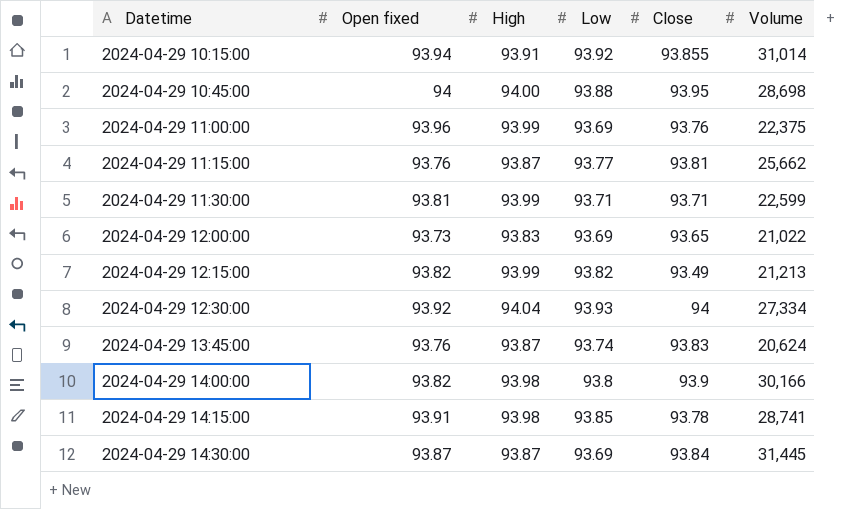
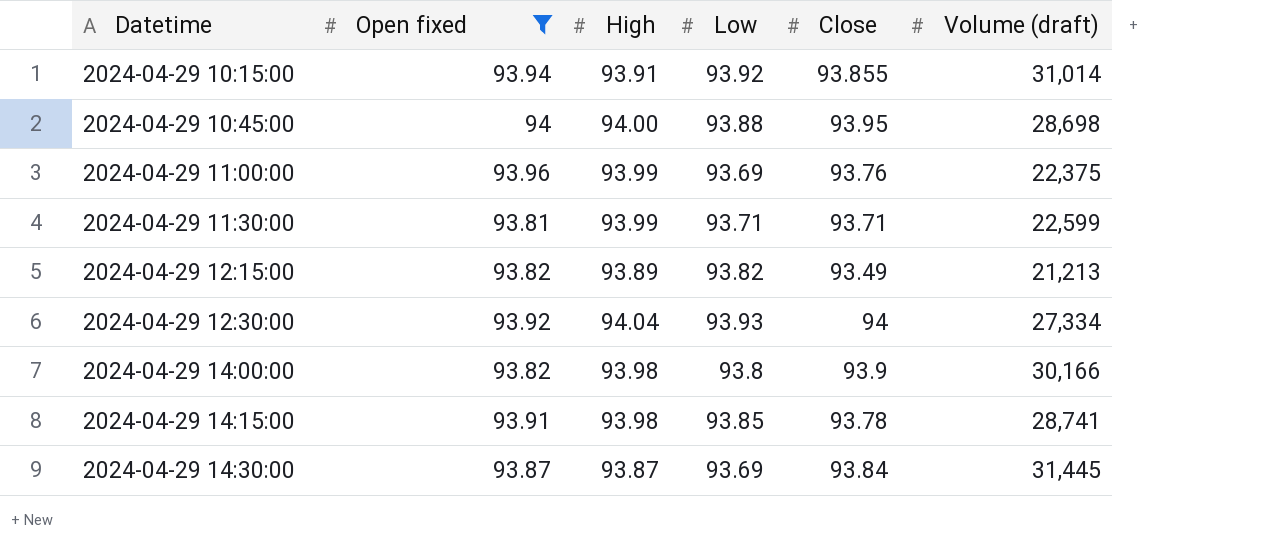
filter: none -> Open fixed >= 93.81
column name: Volume -> Volume (draft)
2024-04-29 12:15:00 | High: 93.99 -> 93.89

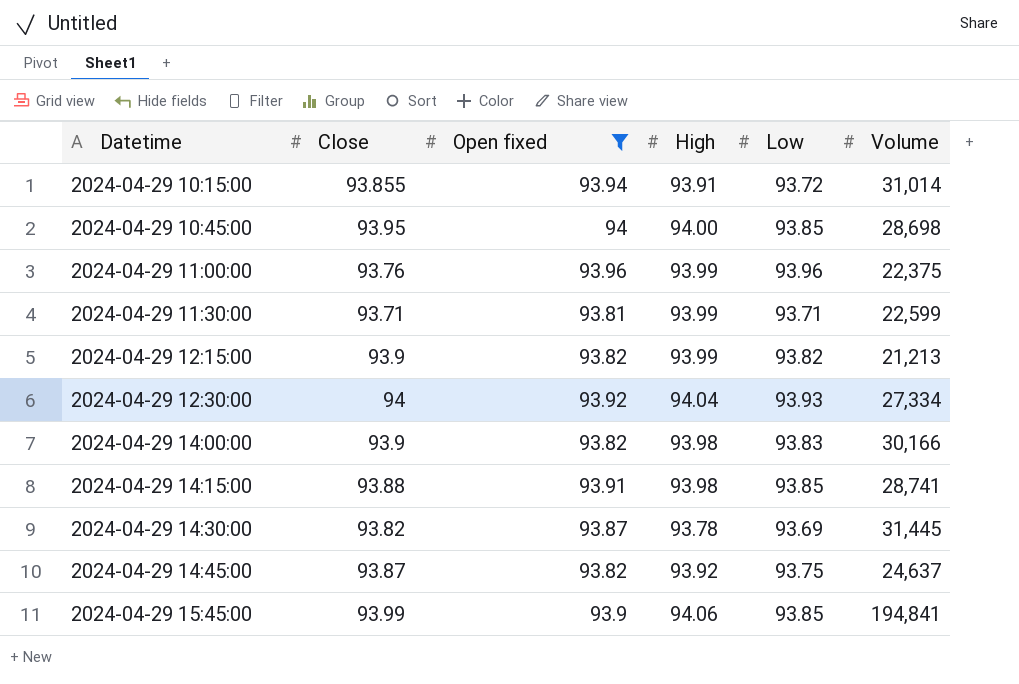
column Close | position: 5 -> 2
column name: Volume (draft) -> Volume
2024-04-29 10:15:00 | Low: 93.92 -> 93.72
2024-04-29 10:45:00 | Low: 93.88 -> 93.85
2024-04-29 11:00:00 | Low: 93.69 -> 93.96
2024-04-29 12:15:00 | Close: 93.49 -> 93.9
2024-04-29 12:15:00 | High: 93.89 -> 93.99
2024-04-29 14:00:00 | Low: 93.8 -> 93.83
2024-04-29 14:15:00 | Close: 93.78 -> 93.88
2024-04-29 14:30:00 | Close: 93.84 -> 93.82
2024-04-29 14:30:00 | High: 93.87 -> 93.78
row 2024-04-29 14:45:00: none -> 93.87 | 93.82 | 93.92 | 93.75 | 24,637
row 2024-04-29 15:45:00: none -> 93.99 | 93.9 | 94.06 | 93.85 | 194,841

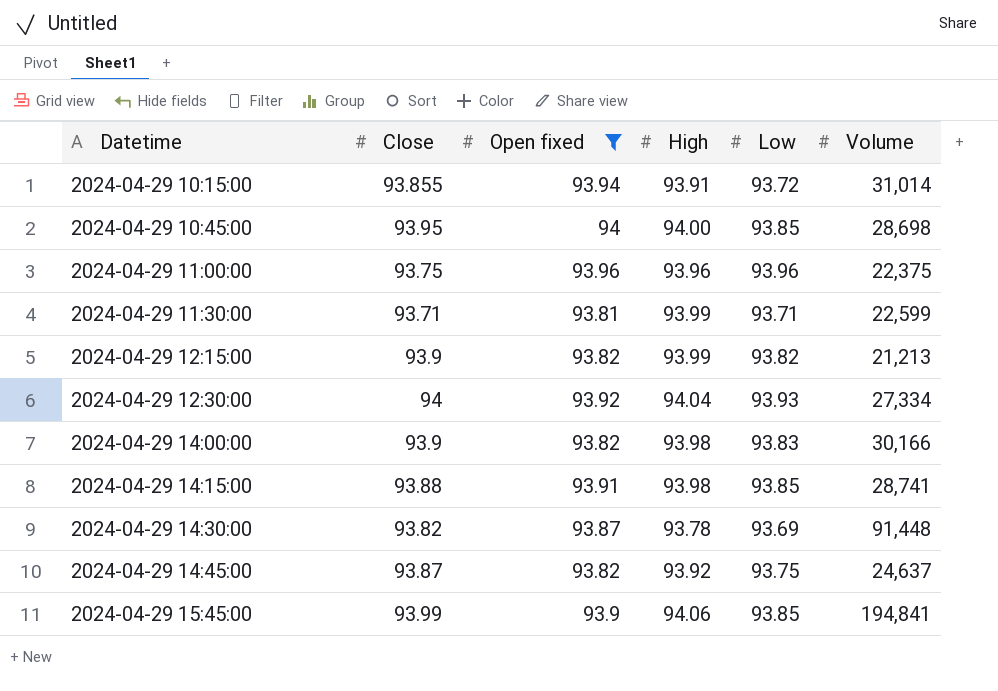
2024-04-29 11:00:00 | Close: 93.76 -> 93.75
2024-04-29 11:00:00 | High: 93.99 -> 93.96
2024-04-29 14:30:00 | Volume: 31,445 -> 91,448

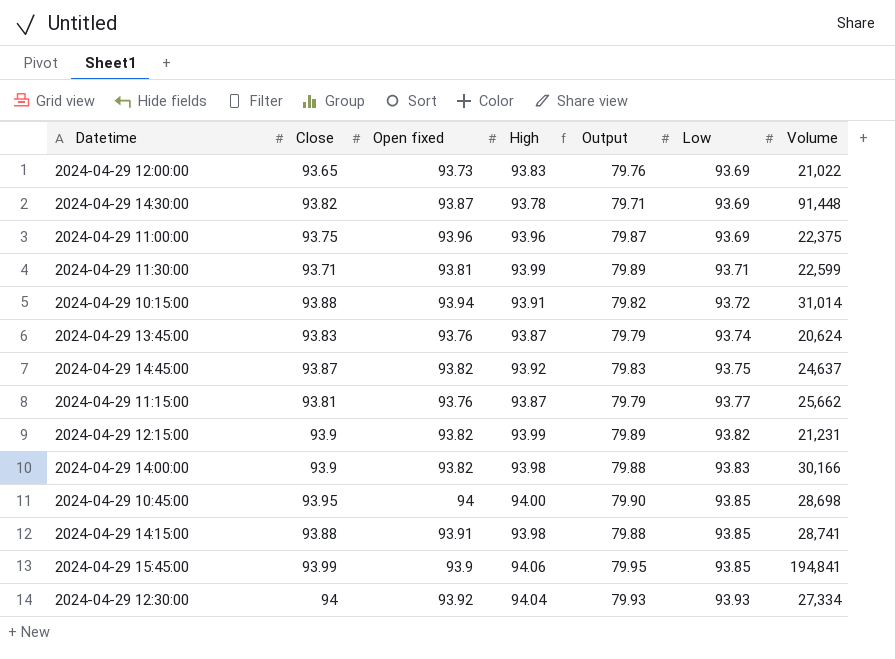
filter: Open fixed >= 93.81 -> none
row order: Datetime ascending -> Low ascending
column Output | formula: none -> [High] * 0.85
2024-04-29 11:00:00 | Low: 93.96 -> 93.69
2024-04-29 10:15:00 | Close: 93.855 -> 93.88
2024-04-29 12:15:00 | Volume: 21,213 -> 21,231

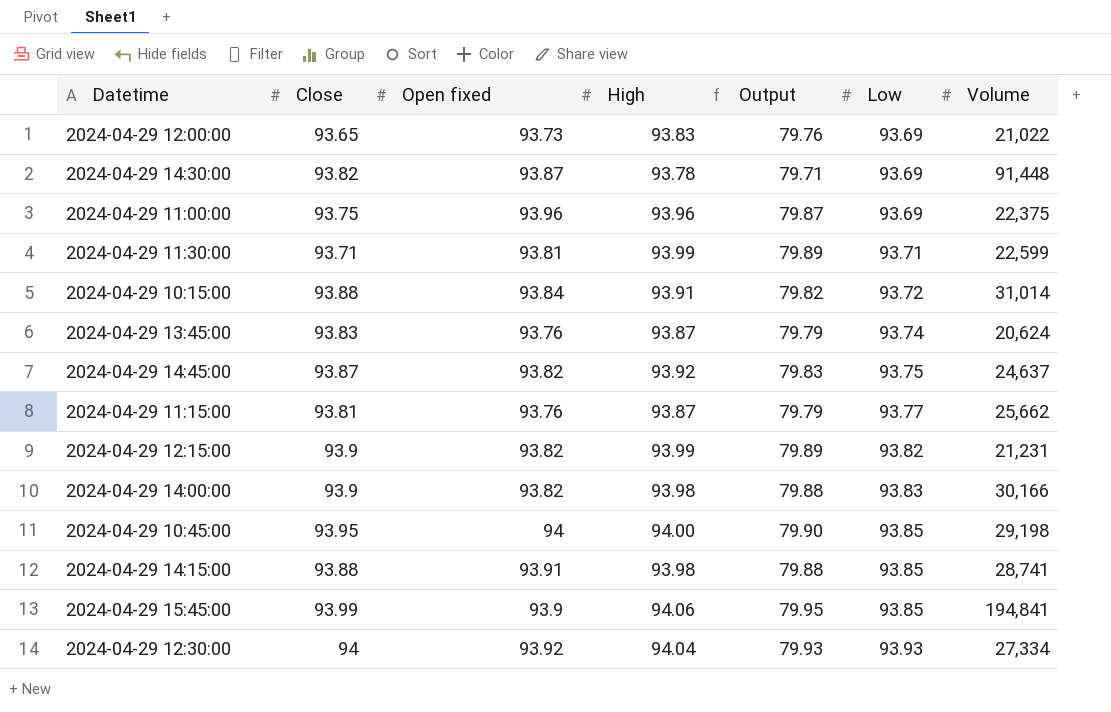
2024-04-29 10:15:00 | Open fixed: 93.94 -> 93.84
2024-04-29 10:45:00 | Volume: 28,698 -> 29,198

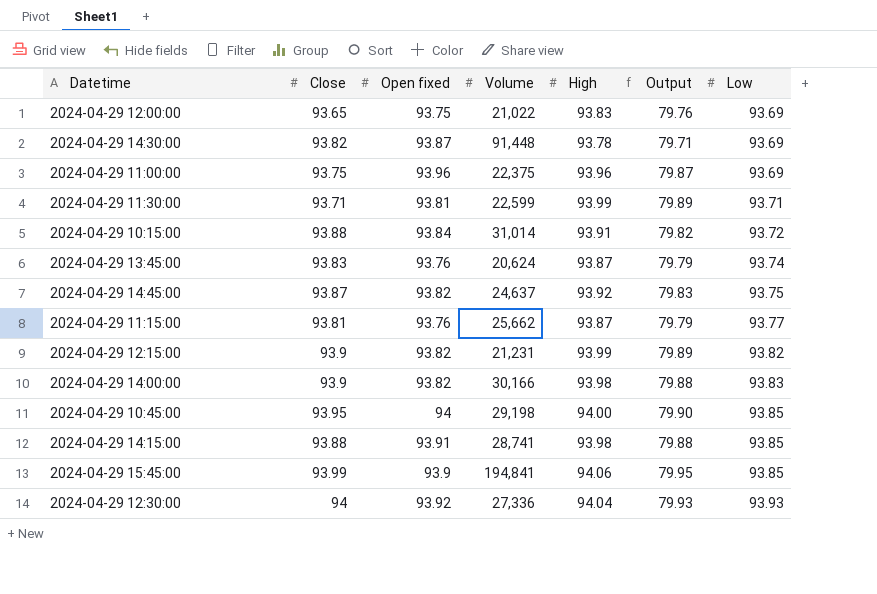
column Volume | position: 7 -> 4
2024-04-29 12:00:00 | Open fixed: 93.73 -> 93.75
2024-04-29 12:30:00 | Volume: 27,334 -> 27,336

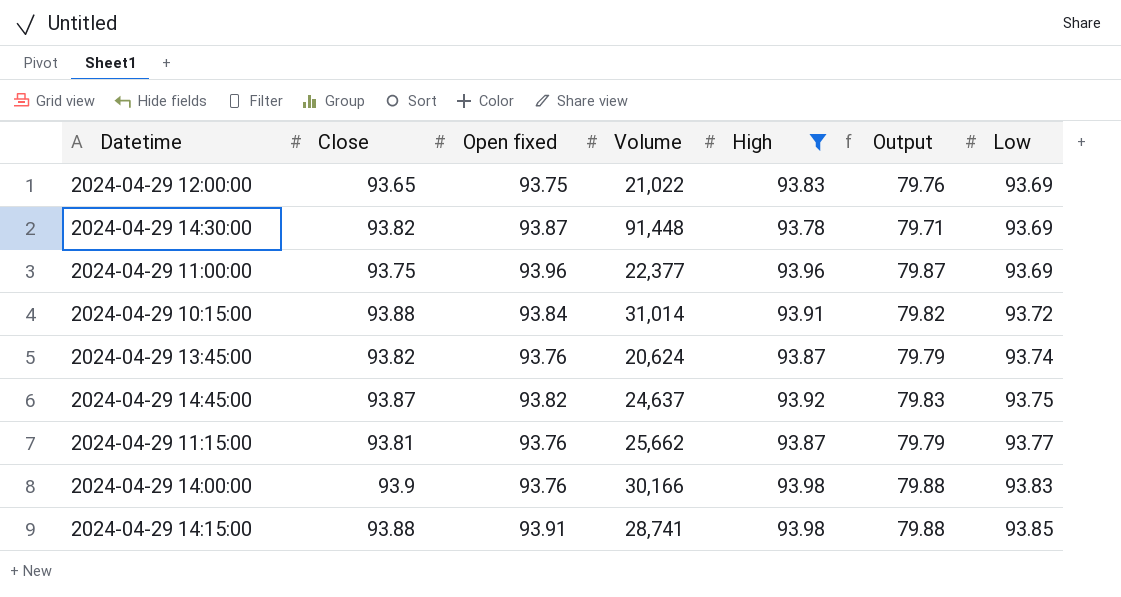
filter: none -> High <= 93.98
2024-04-29 11:00:00 | Volume: 22,375 -> 22,377
2024-04-29 13:45:00 | Close: 93.83 -> 93.82
2024-04-29 14:00:00 | Open fixed: 93.82 -> 93.76

